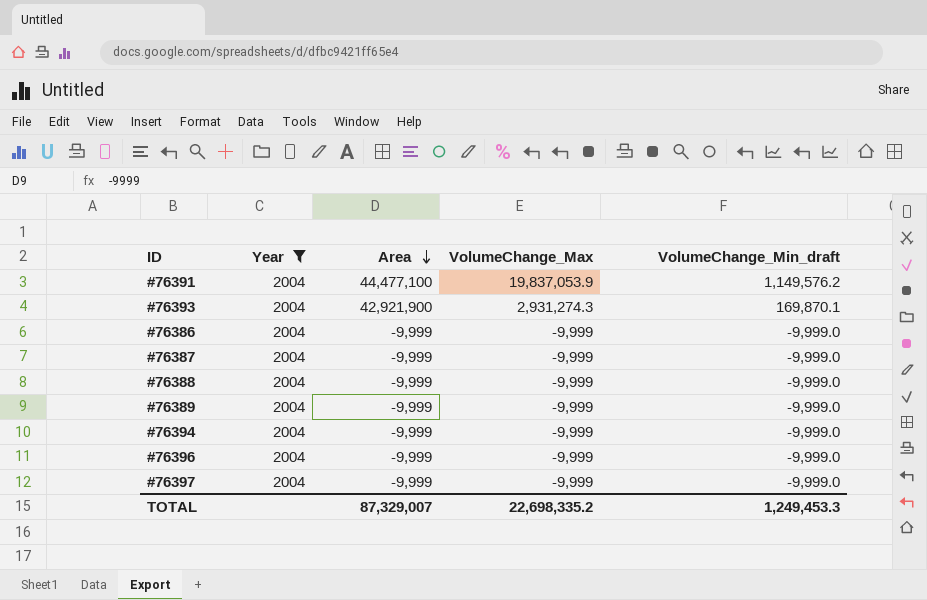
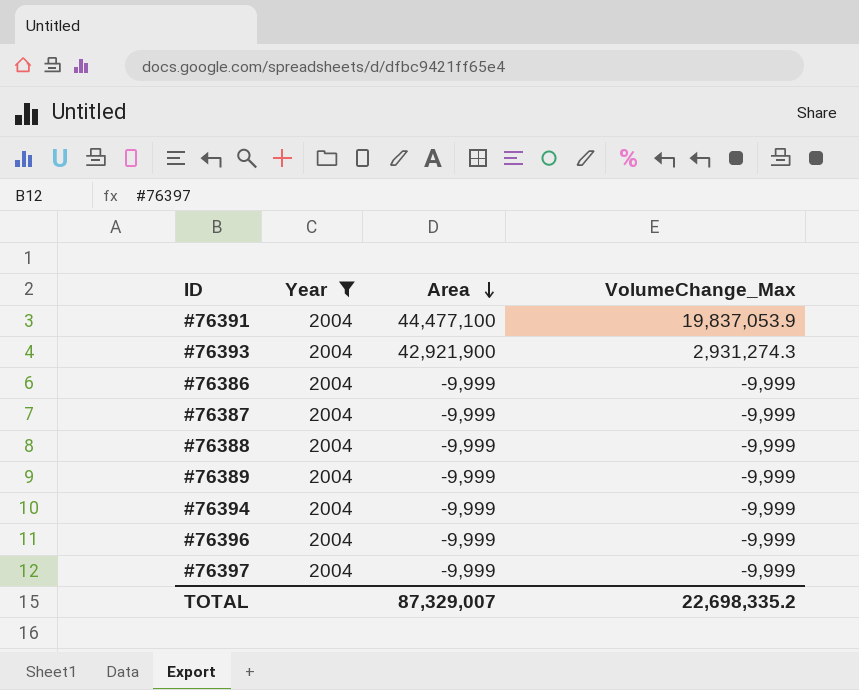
column VolumeChange_Min_draft | position: 5 -> none

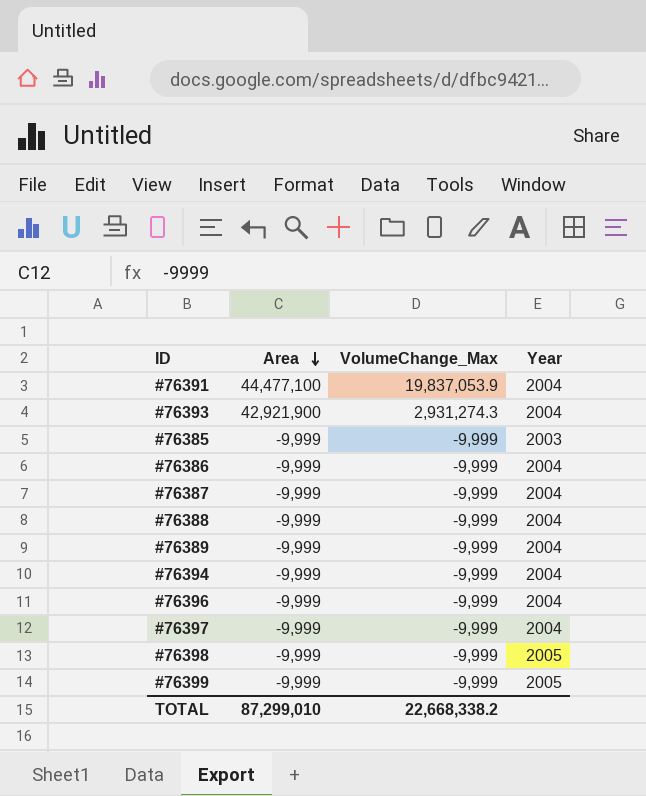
filter: Year = 2004 -> none
column Year | position: 2 -> 4
TOTAL | Area: 87,329,007 -> 87,299,010
TOTAL | VolumeChange_Max: 22,698,335.2 -> 22,668,338.2

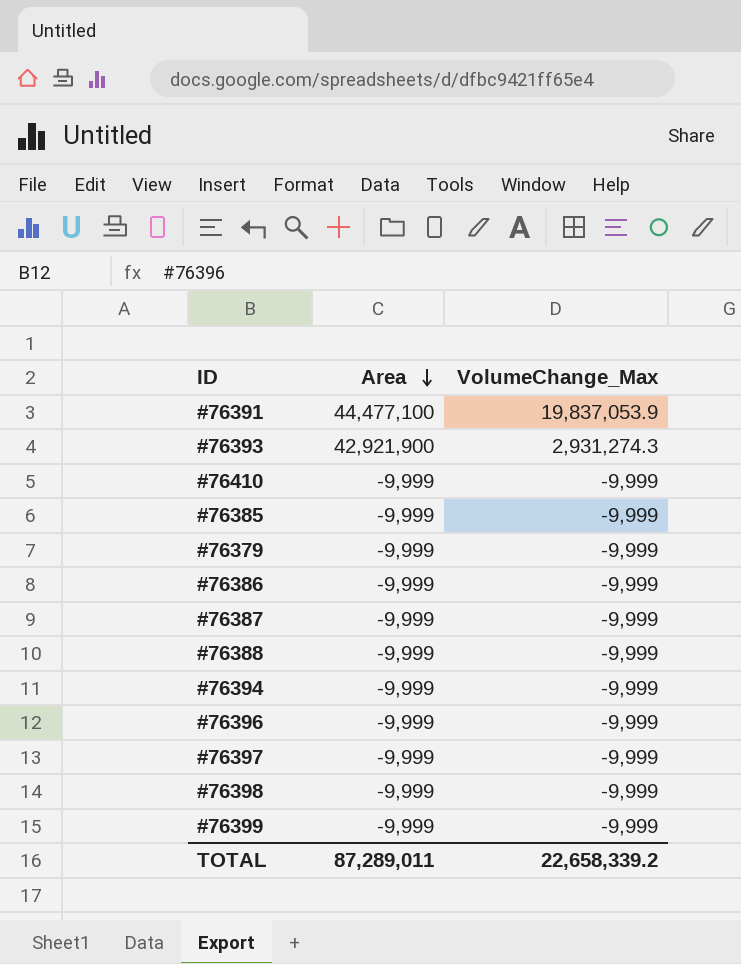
column Year | position: 4 -> none
row #76389: -9,999 | -9,999 | 2004 -> none
row #76410: none -> -9,999 | -9,999
row #76379: none -> -9,999 | -9,999
TOTAL | Area: 87,299,010 -> 87,289,011
TOTAL | VolumeChange_Max: 22,668,338.2 -> 22,658,339.2

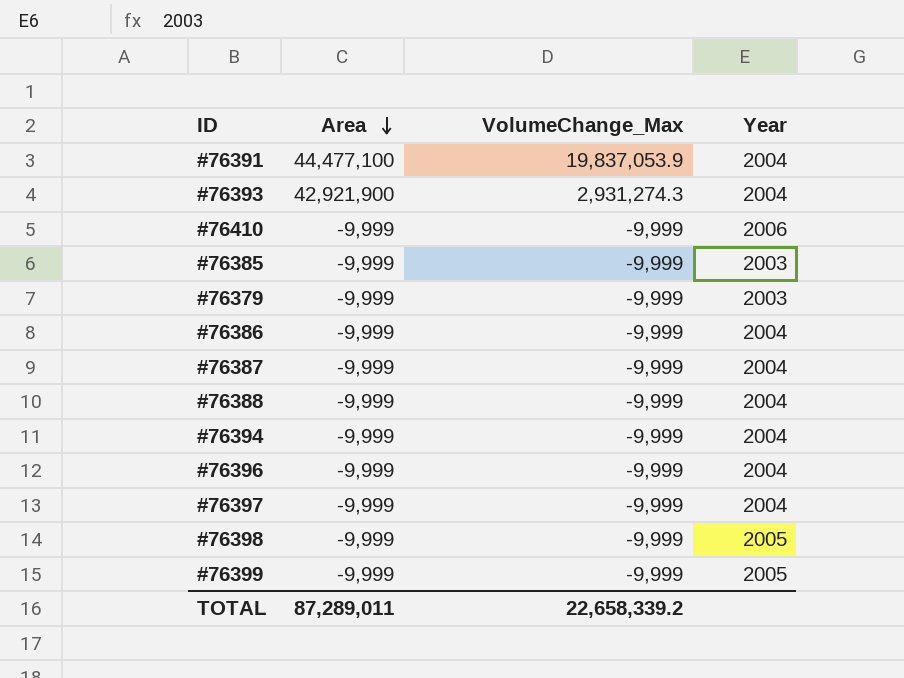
column Year | position: none -> 4

